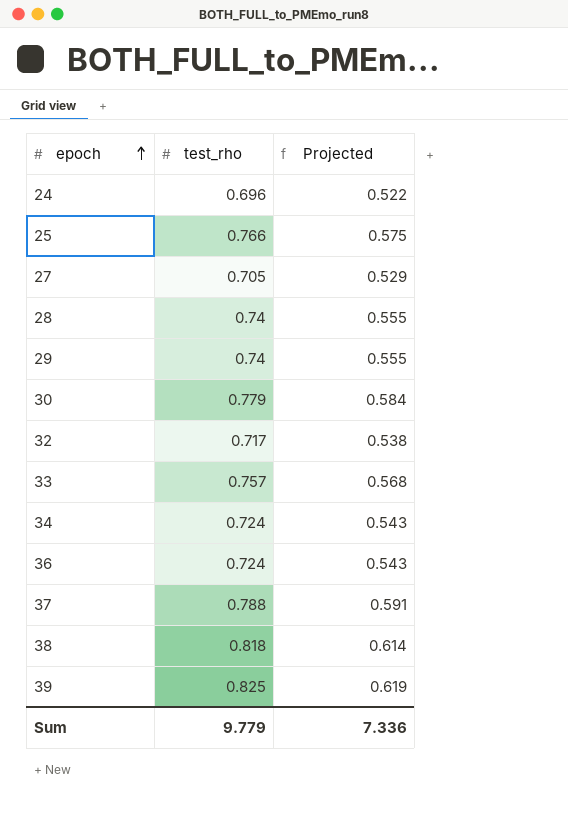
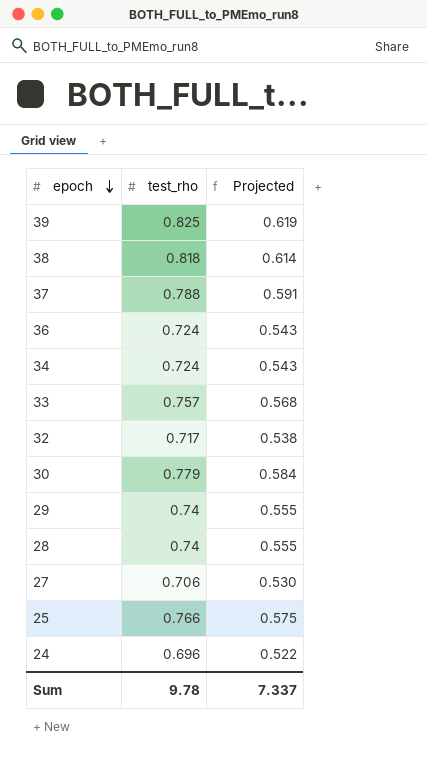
row order: epoch ascending -> epoch descending
27 | test_rho: 0.705 -> 0.706
27 | Projected: 0.529 -> 0.530
Sum | test_rho: 9.779 -> 9.78
Sum | Projected: 7.336 -> 7.337

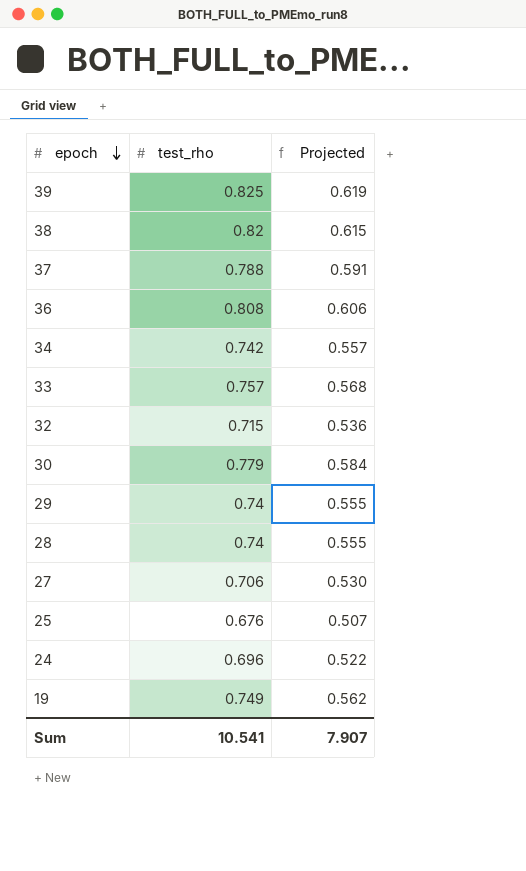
38 | test_rho: 0.818 -> 0.82
38 | Projected: 0.614 -> 0.615
36 | test_rho: 0.724 -> 0.808
36 | Projected: 0.543 -> 0.606
34 | test_rho: 0.724 -> 0.742
34 | Projected: 0.543 -> 0.557
32 | test_rho: 0.717 -> 0.715
32 | Projected: 0.538 -> 0.536
25 | test_rho: 0.766 -> 0.676
25 | Projected: 0.575 -> 0.507
row 19: none -> 0.749 | 0.562
Sum | test_rho: 9.78 -> 10.541
Sum | Projected: 7.337 -> 7.907

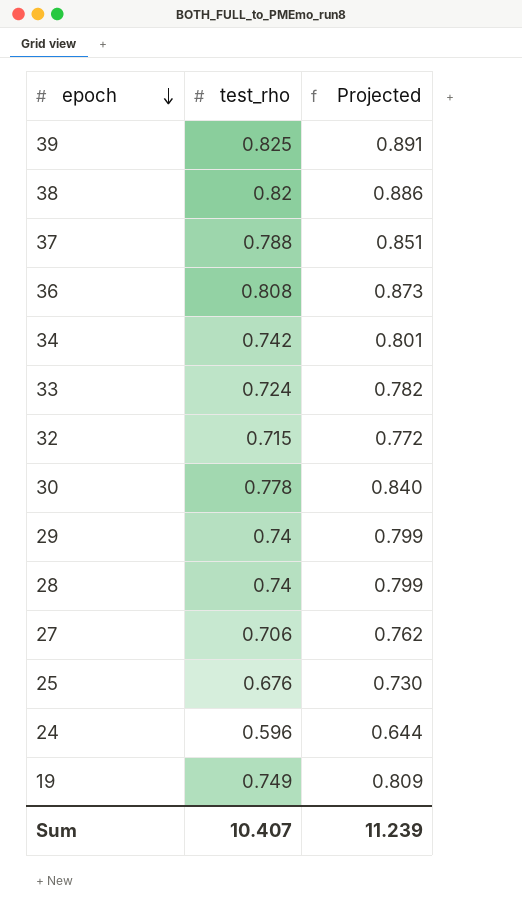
column Projected | formula: [test_rho] * 0.75 -> [test_rho] * 1.08
33 | test_rho: 0.757 -> 0.724
30 | test_rho: 0.779 -> 0.778
24 | test_rho: 0.696 -> 0.596
Sum | test_rho: 10.541 -> 10.407
Sum | Projected: 7.907 -> 11.239

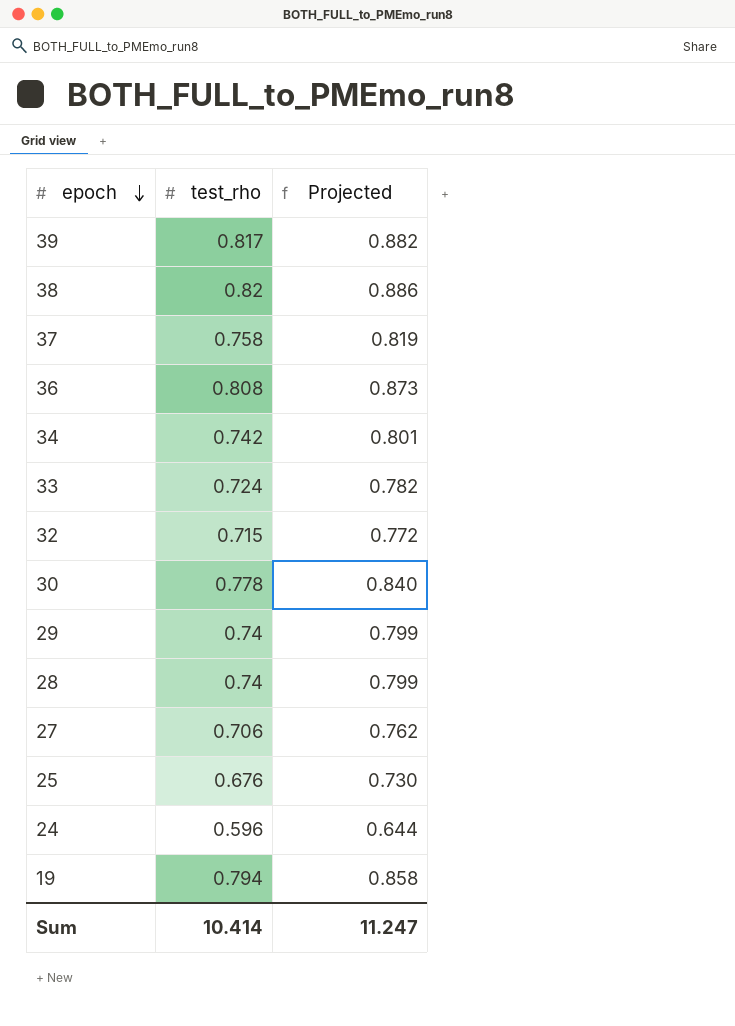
39 | test_rho: 0.825 -> 0.817
39 | Projected: 0.891 -> 0.882
37 | test_rho: 0.788 -> 0.758
37 | Projected: 0.851 -> 0.819
19 | test_rho: 0.749 -> 0.794
19 | Projected: 0.809 -> 0.858
Sum | test_rho: 10.407 -> 10.414
Sum | Projected: 11.239 -> 11.247

